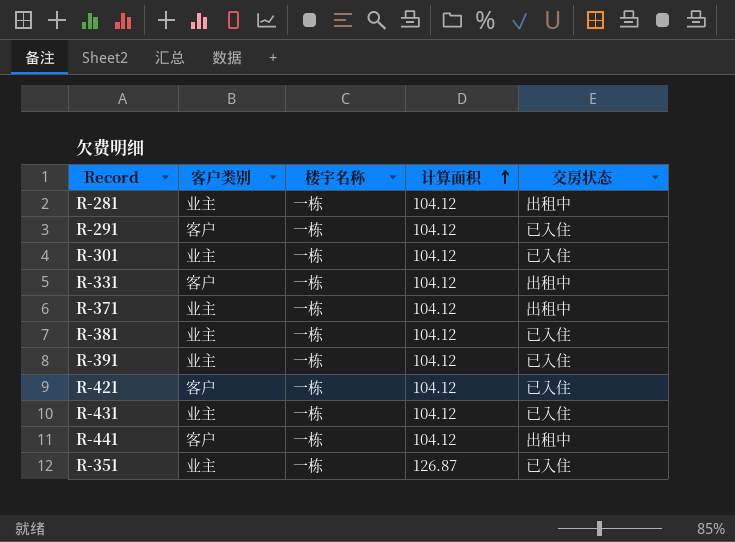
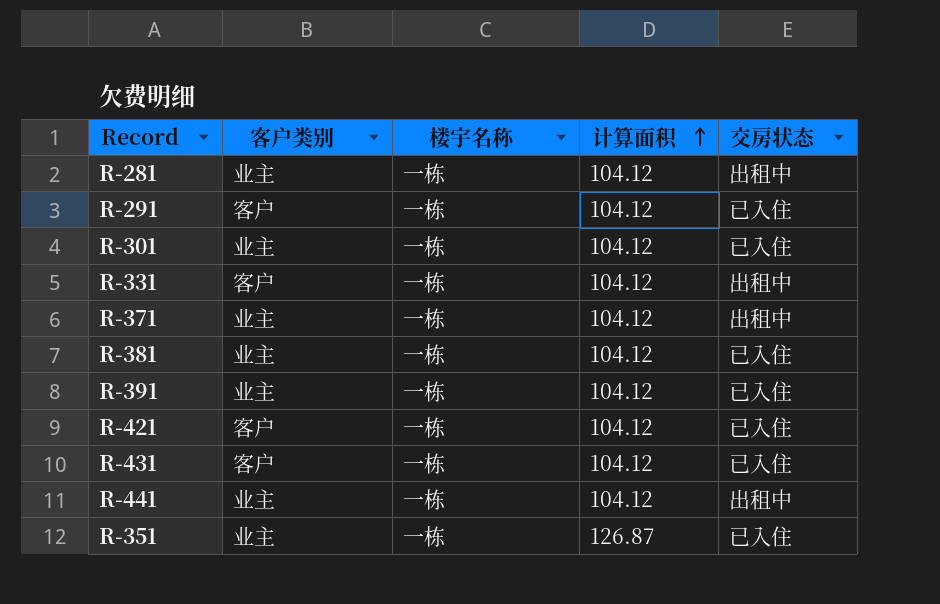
R-431 | 客户类别: 业主 -> 客户
R-441 | 客户类别: 客户 -> 业主

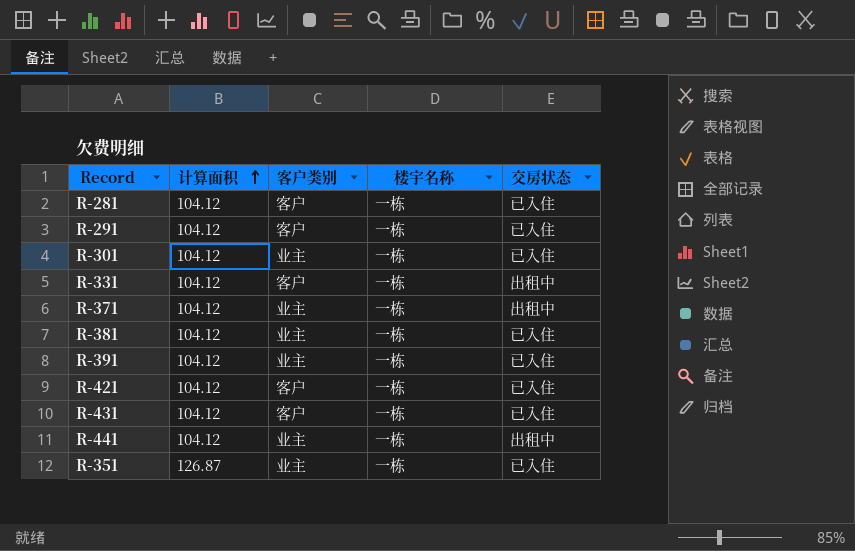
column 计算面积 | position: 4 -> 2
R-281 | 客户类别: 业主 -> 客户
R-281 | 交房状态: 出租中 -> 已入住

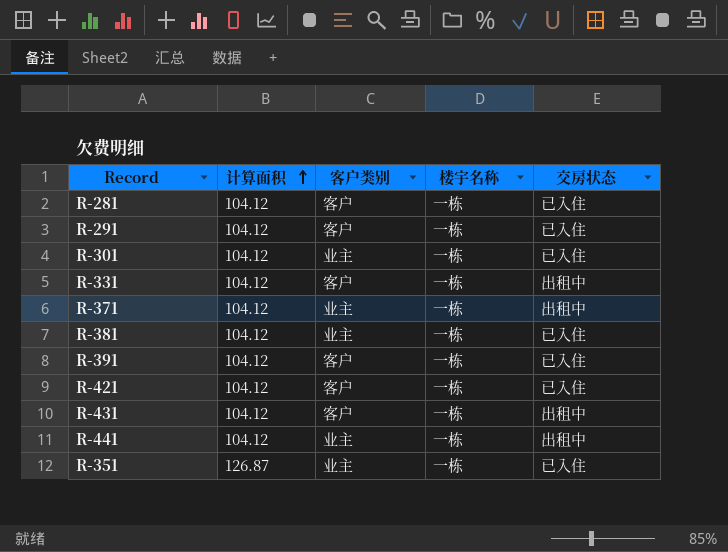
R-391 | 客户类别: 业主 -> 客户
R-431 | 交房状态: 已入住 -> 出租中

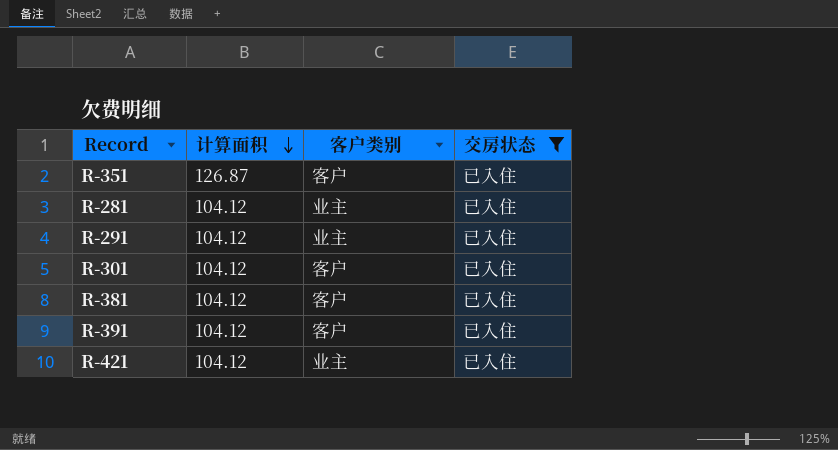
filter: none -> 交房状态 = 已入住
row order: 计算面积 ascending -> 计算面积 descending
column 楼宇名称 | position: 4 -> none
R-351 | 客户类别: 业主 -> 客户
R-281 | 客户类别: 客户 -> 业主
R-291 | 客户类别: 客户 -> 业主
R-301 | 客户类别: 业主 -> 客户
R-381 | 客户类别: 业主 -> 客户
R-421 | 客户类别: 客户 -> 业主

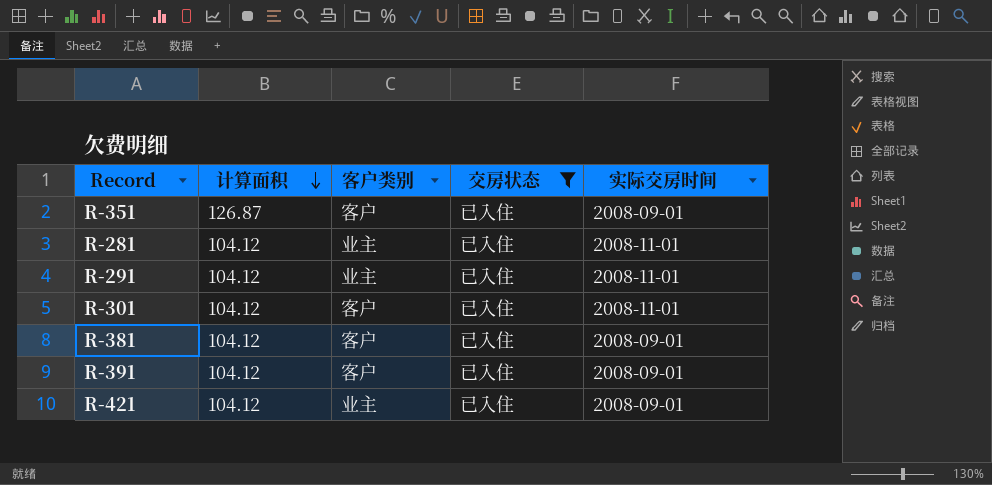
column 实际交房时间 | position: none -> 5

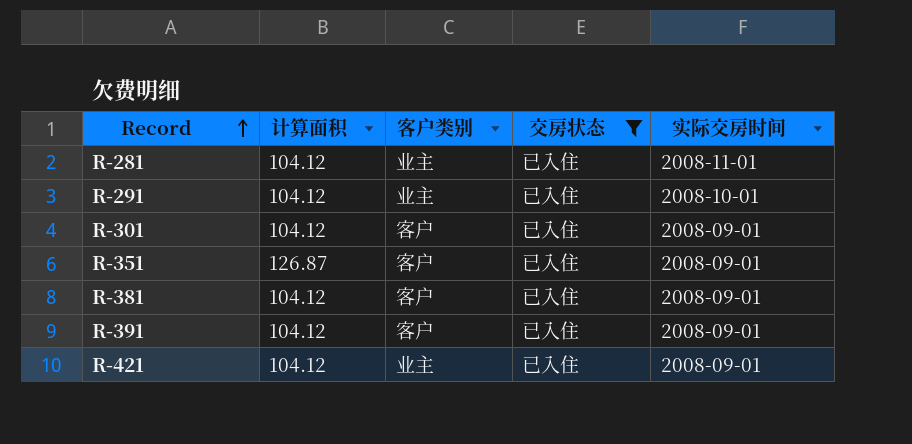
row order: 计算面积 descending -> Record ascending
R-291 | 实际交房时间: 2008-11-01 -> 2008-10-01
R-301 | 实际交房时间: 2008-11-01 -> 2008-09-01

